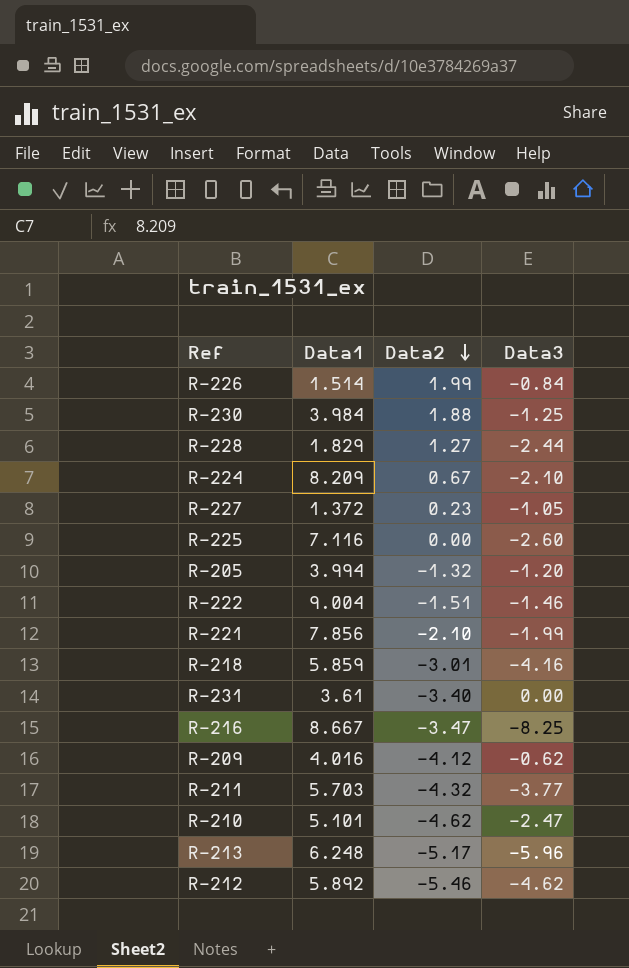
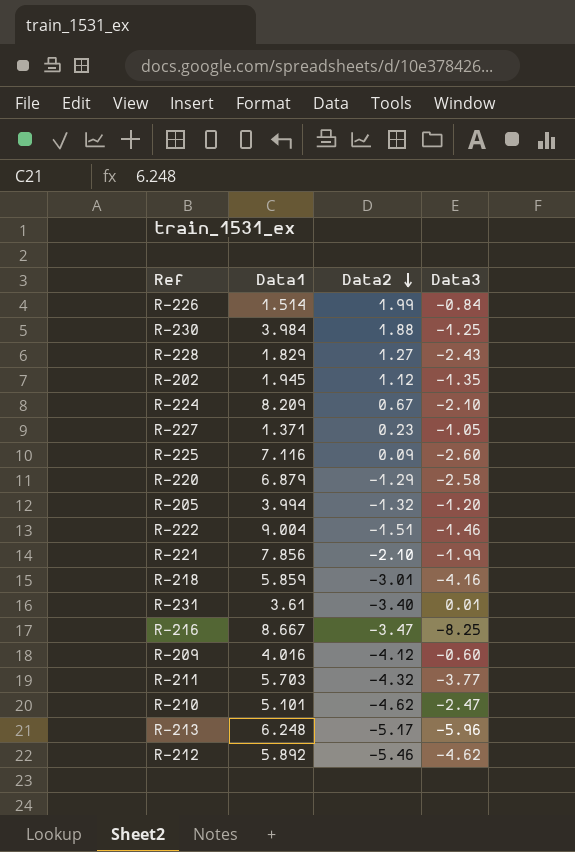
R-228 | Data3: -2.44 -> -2.43
row R-202: none -> 1.945 | 1.12 | -1.35
R-227 | Data1: 1.372 -> 1.371
R-225 | Data2: 0.00 -> 0.09
row R-220: none -> 6.879 | -1.29 | -2.58
R-231 | Data3: 0.00 -> 0.01
R-209 | Data3: -0.62 -> -0.60

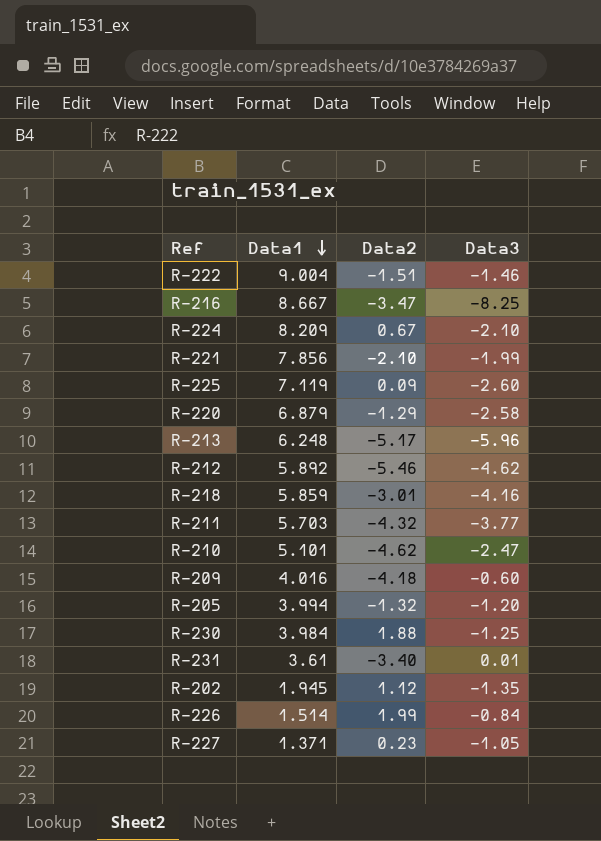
row order: Data2 descending -> Data1 descending
row R-228: 1.829 | 1.27 | -2.43 -> none
R-225 | Data1: 7.116 -> 7.119
R-209 | Data2: -4.12 -> -4.18

